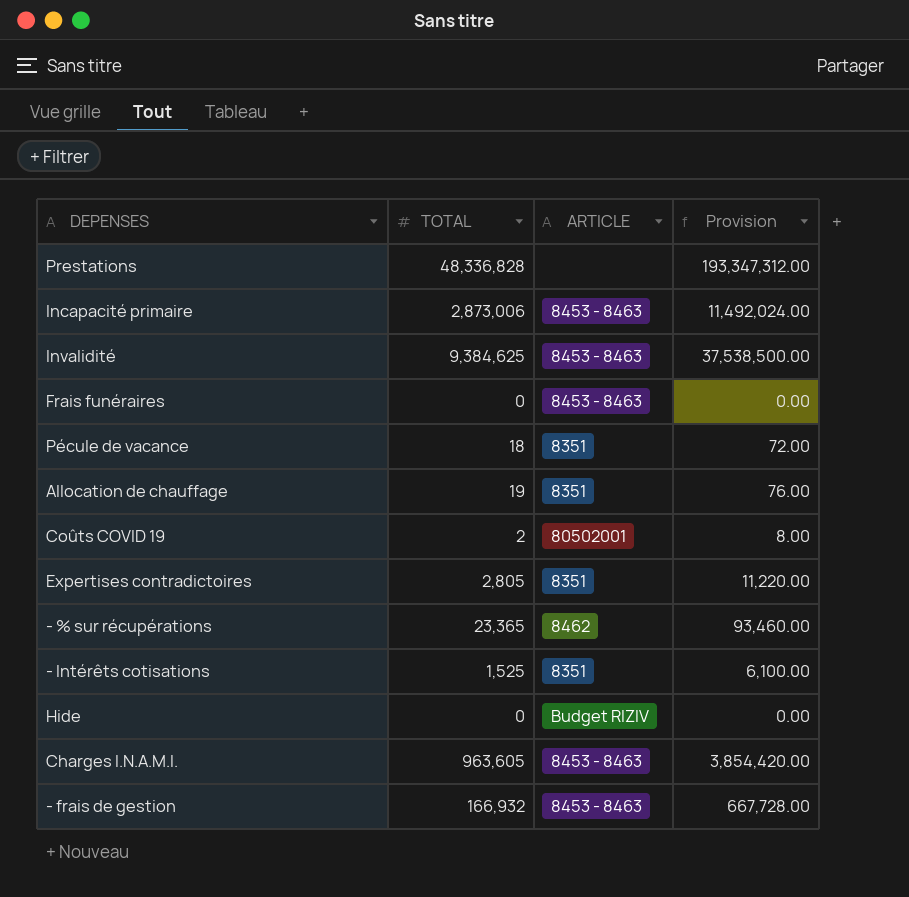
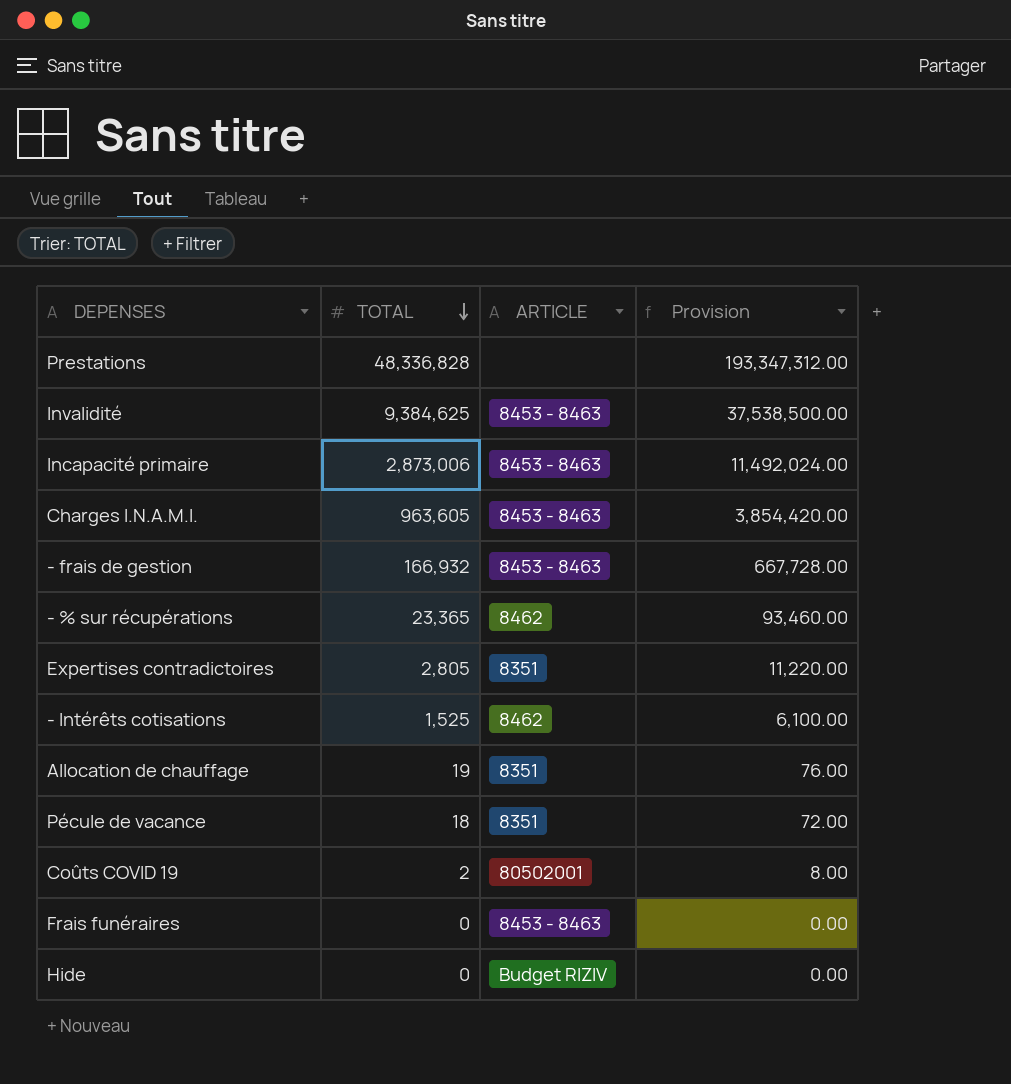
row order: none -> TOTAL descending
- Intérêts cotisations | ARTICLE: 8351 -> 8462

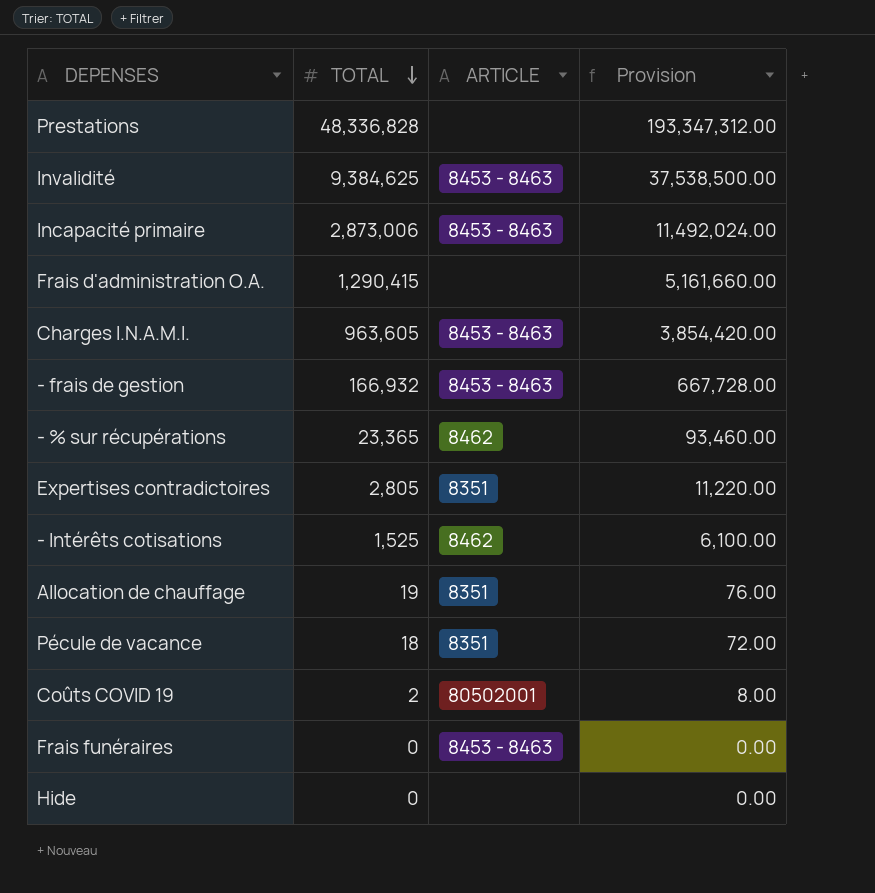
row Frais d'administration O.A.: none -> 1,290,415 | none | 5,161,660.00
Hide | ARTICLE: Budget RIZIV -> none

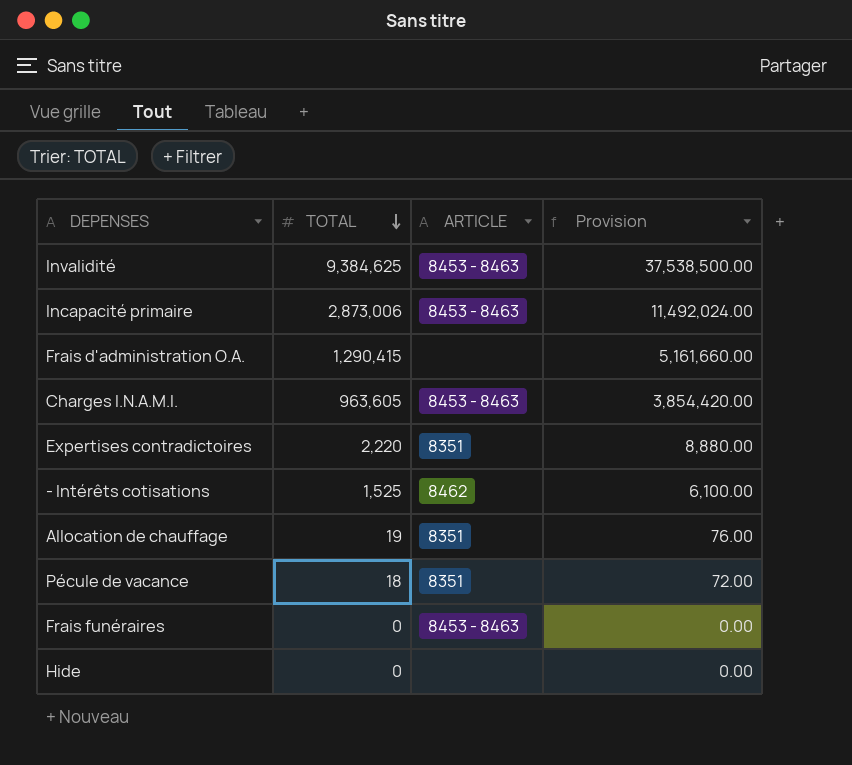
row Prestations: 48,336,828 | none | 193,347,312.00 -> none
row - frais de gestion: 166,932 | 8453 - 8463 | 667,728.00 -> none
row - % sur récupérations: 23,365 | 8462 | 93,460.00 -> none
row Coûts COVID 19: 2 | 80502001 | 8.00 -> none
Expertises contradictoires | TOTAL: 2,805 -> 2,220
Expertises contradictoires | Provision: 11,220.00 -> 8,880.00

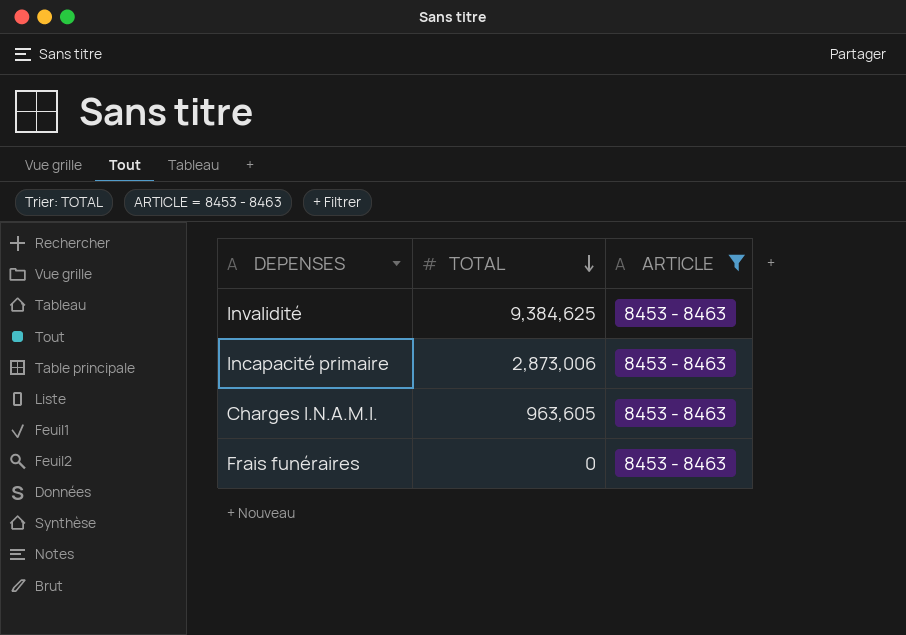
filter: none -> ARTICLE = 8453 - 8463
column Provision | formula: [TOTAL] * 4 -> none

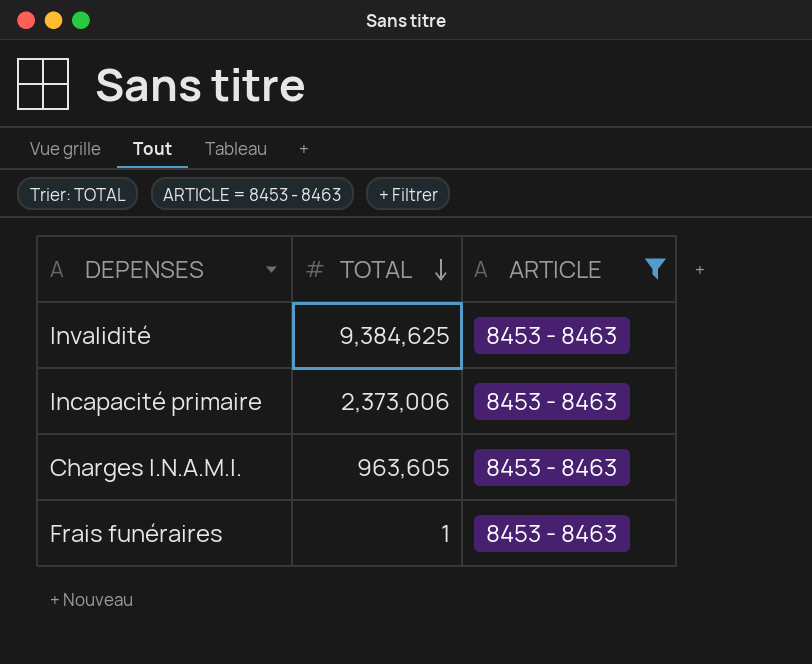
Incapacité primaire | TOTAL: 2,873,006 -> 2,373,006
Frais funéraires | TOTAL: 0 -> 1

